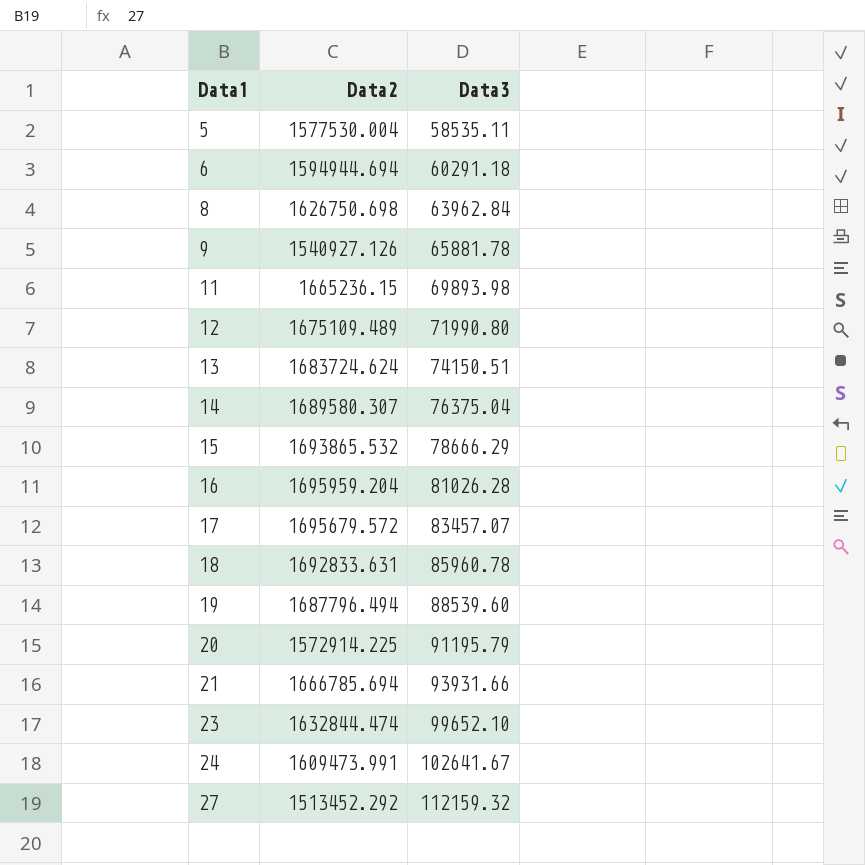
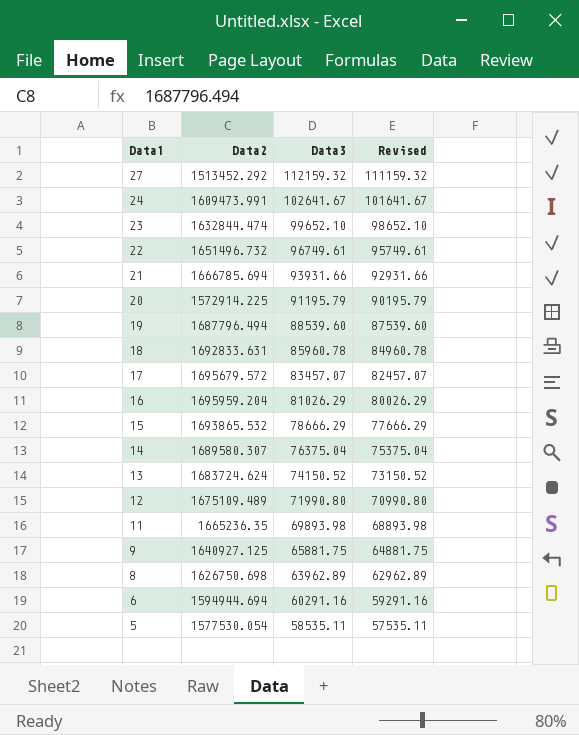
row order: Data1 ascending -> Data1 descending
column Revised | formula: none -> [Data3] - 1000
row 22: none -> 1651496.732 | 96749.61 | 95749.61
16 | Data3: 81026.28 -> 81026.29
13 | Data3: 74150.51 -> 74150.52
11 | Data2: 1665236.15 -> 1665236.35
9 | Data2: 1540927.126 -> 1640927.125
9 | Data3: 65881.78 -> 65881.75
8 | Data3: 63962.84 -> 63962.89
6 | Data3: 60291.18 -> 60291.16
5 | Data2: 1577530.004 -> 1577530.054

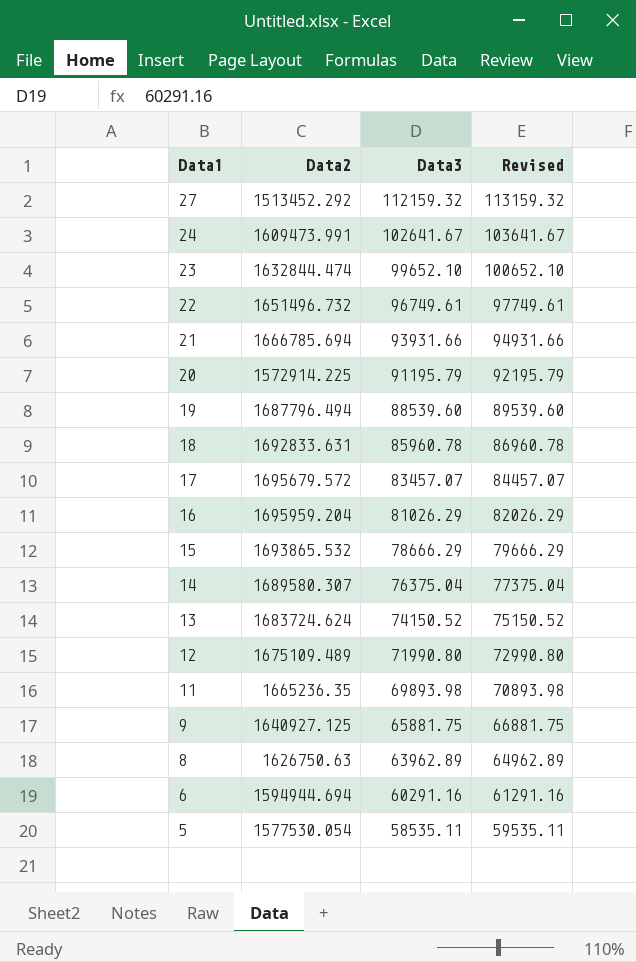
column Revised | formula: [Data3] - 1000 -> [Data3] + 1000
8 | Data2: 1626750.698 -> 1626750.63

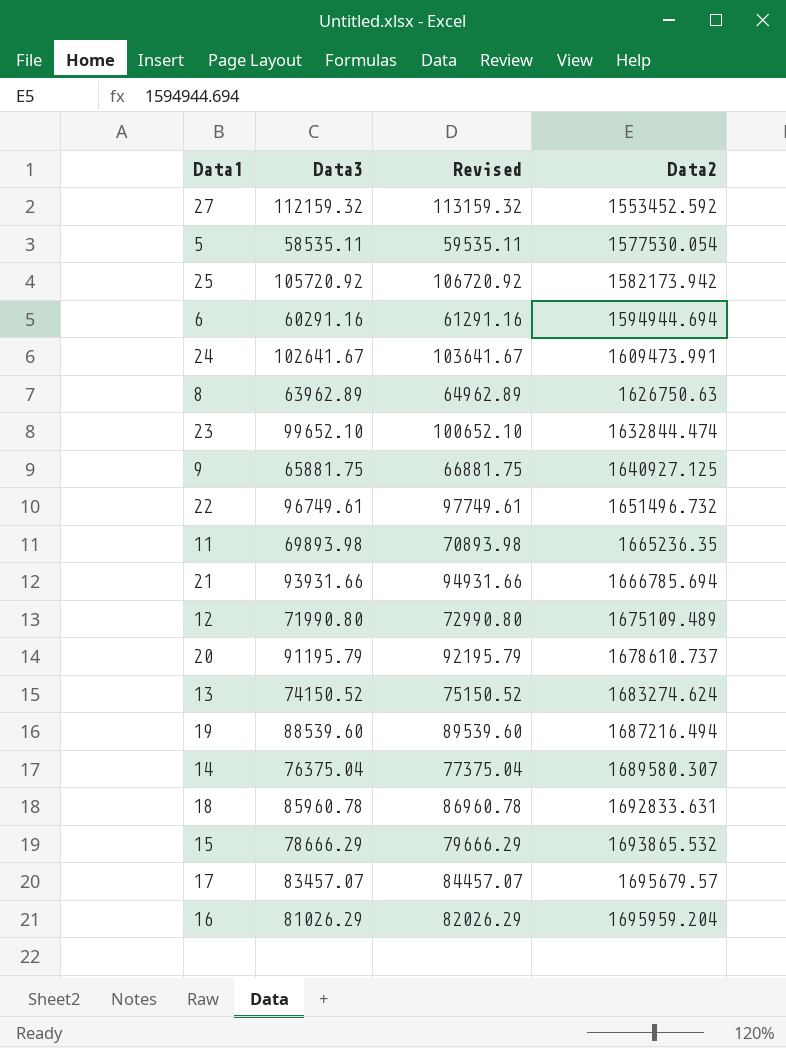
row order: Data1 descending -> Data2 ascending
column Data2 | position: 2 -> 4
27 | Data2: 1513452.292 -> 1553452.592
row 25: none -> 105720.92 | 106720.92 | 1582173.942
20 | Data2: 1572914.225 -> 1678610.737
13 | Data2: 1683724.624 -> 1683274.624
19 | Data2: 1687796.494 -> 1687216.494
17 | Data2: 1695679.572 -> 1695679.57

